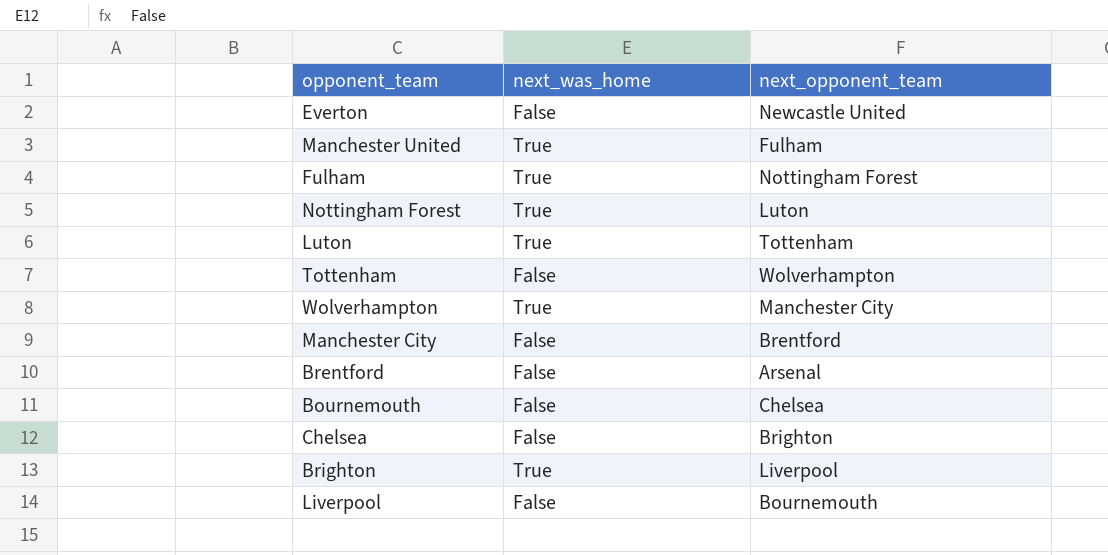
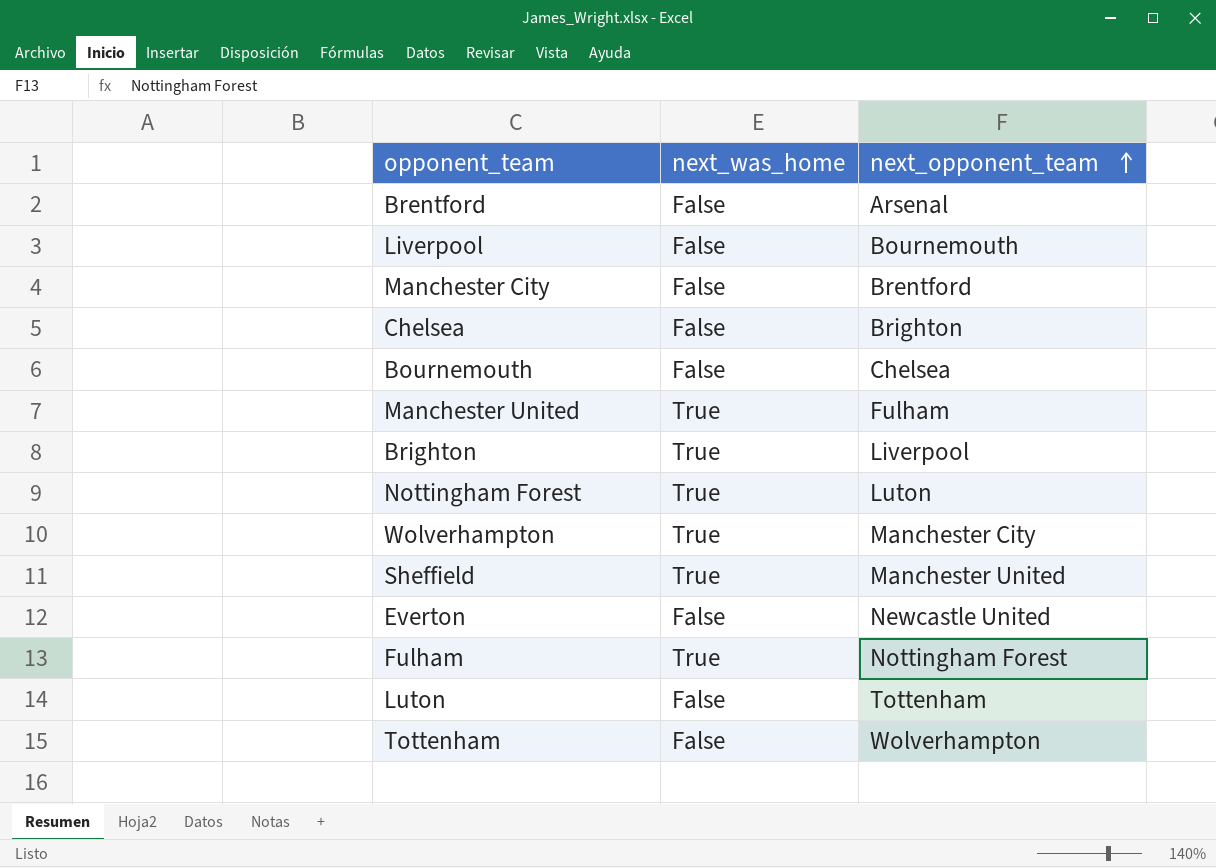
row order: none -> next_opponent_team ascending
row Sheffield: none -> True | Manchester United
Luton | next_was_home: True -> False

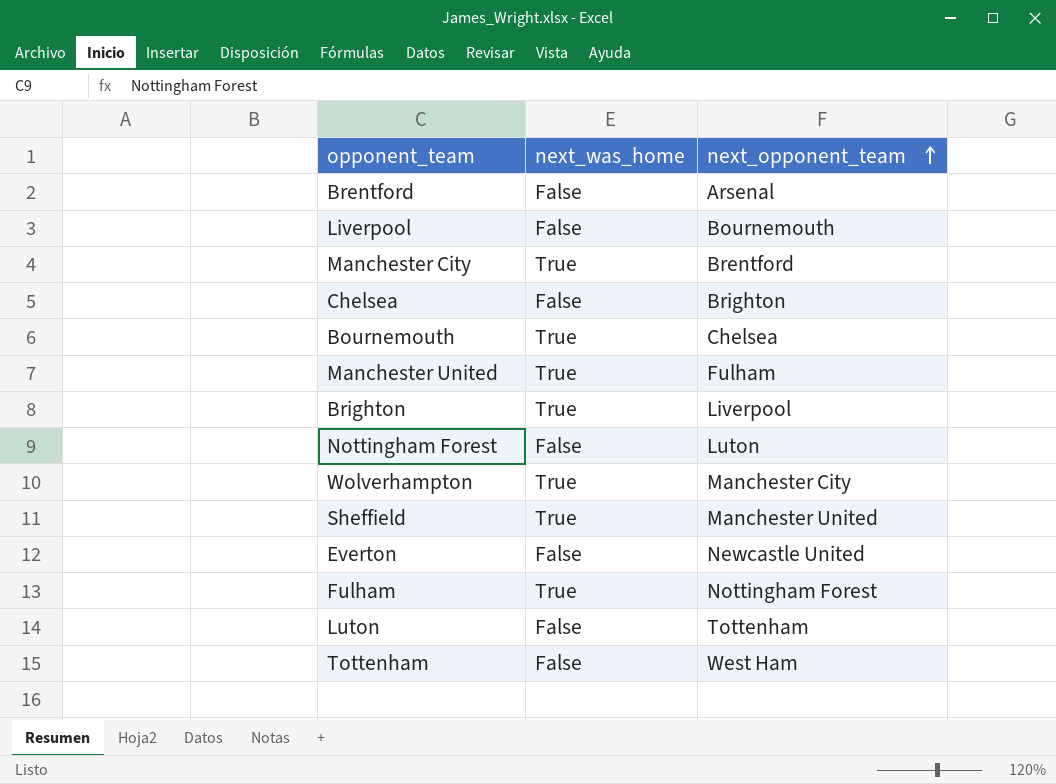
Manchester City | next_was_home: False -> True
Bournemouth | next_was_home: False -> True
Nottingham Forest | next_was_home: True -> False
Tottenham | next_opponent_team: Wolverhampton -> West Ham

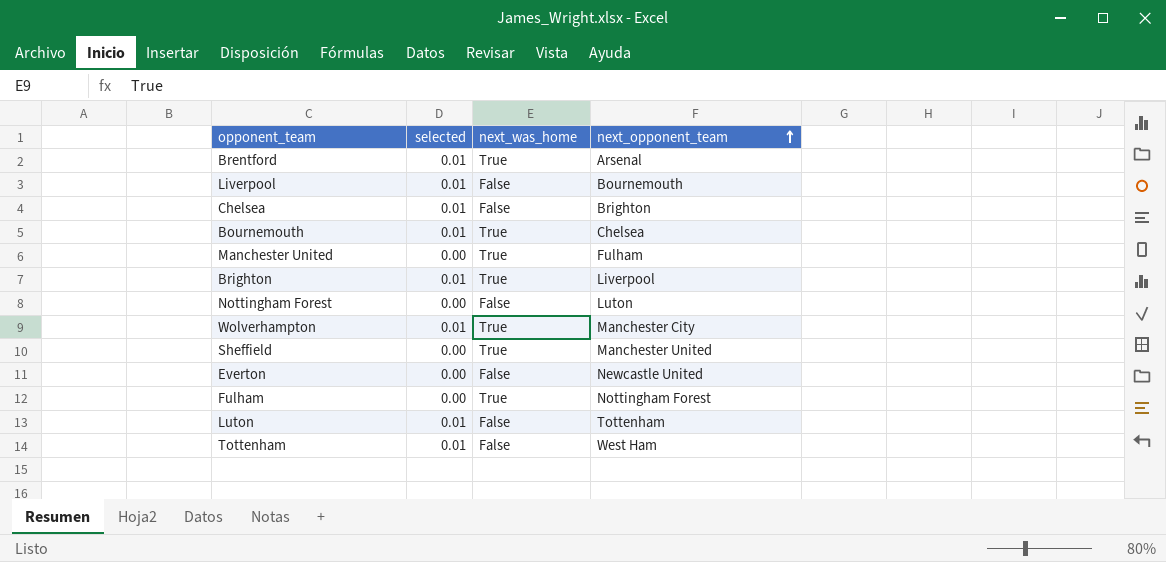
column selected | position: none -> 2
row Manchester City: True | Brentford -> none
Brentford | next_was_home: False -> True

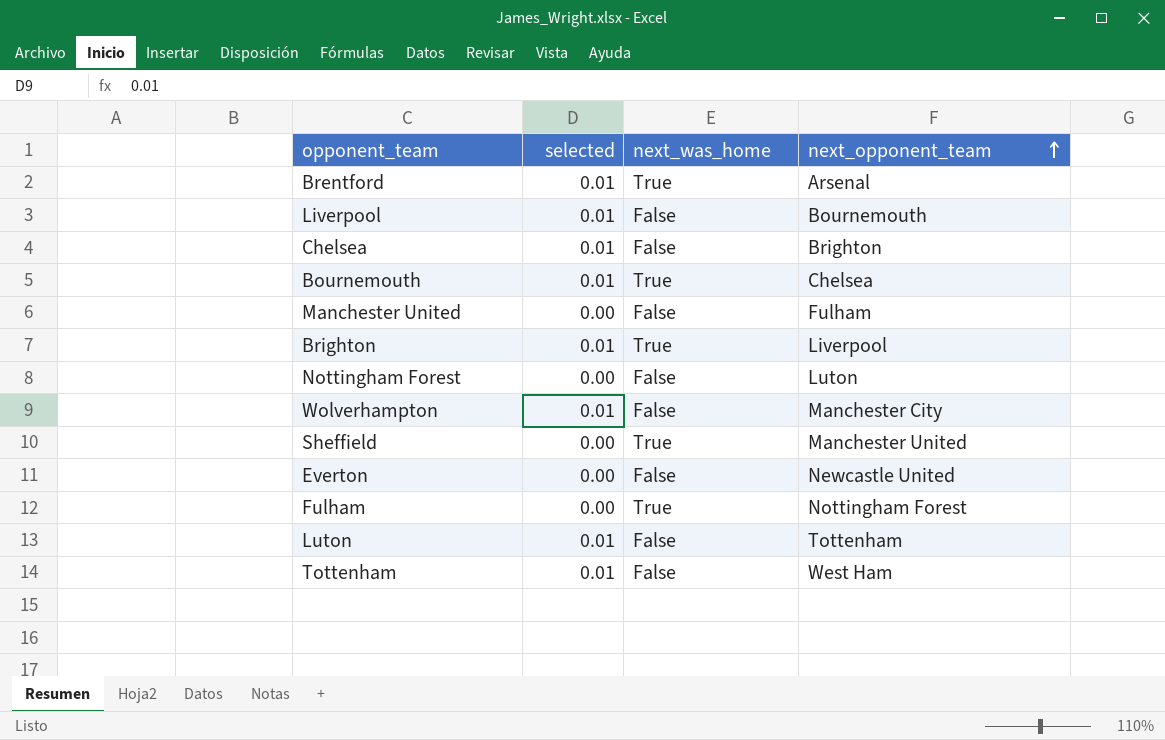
Manchester United | next_was_home: True -> False
Wolverhampton | next_was_home: True -> False

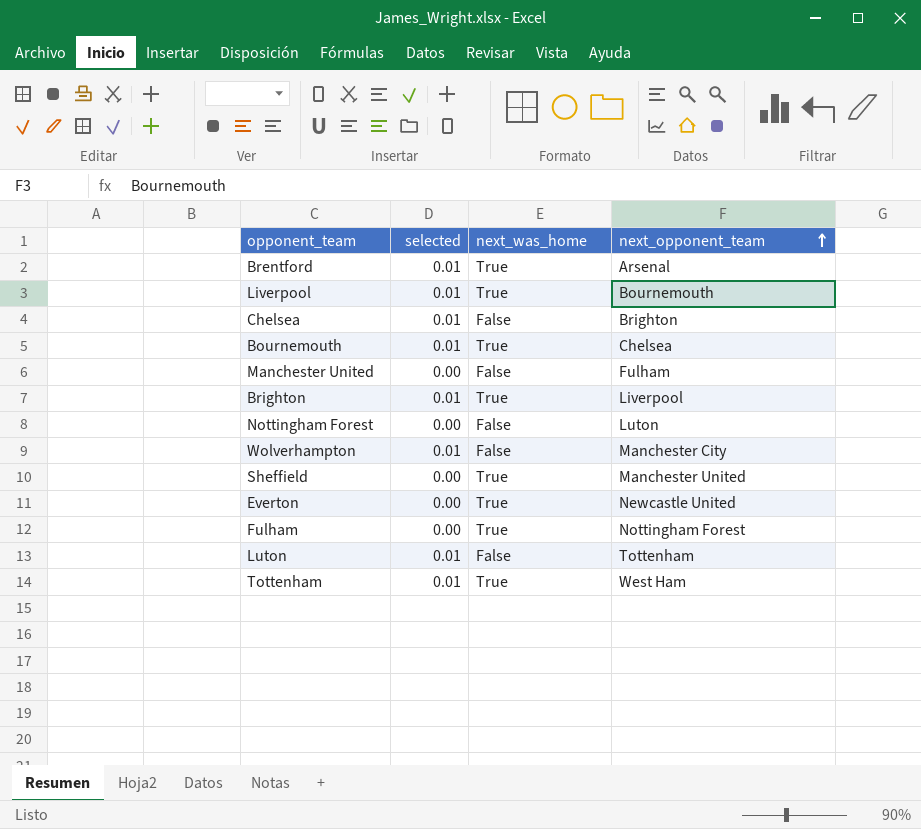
Liverpool | next_was_home: False -> True
Everton | next_was_home: False -> True
Tottenham | next_was_home: False -> True

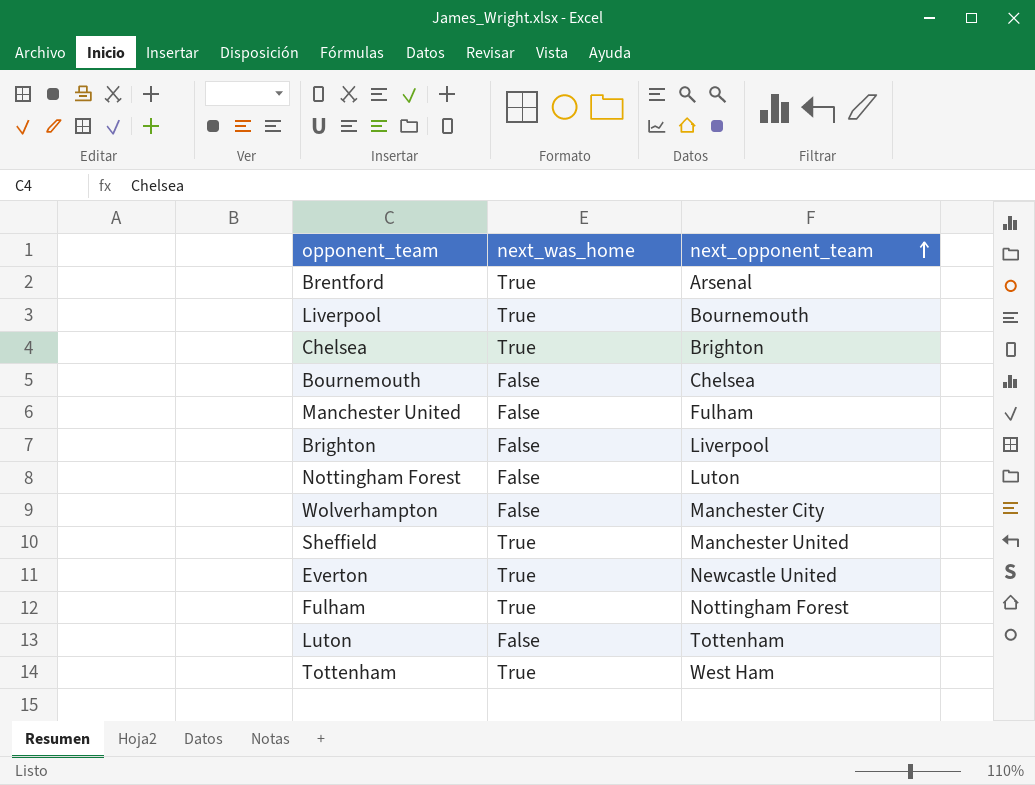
column selected | position: 2 -> none
Chelsea | next_was_home: False -> True
Bournemouth | next_was_home: True -> False
Brighton | next_was_home: True -> False

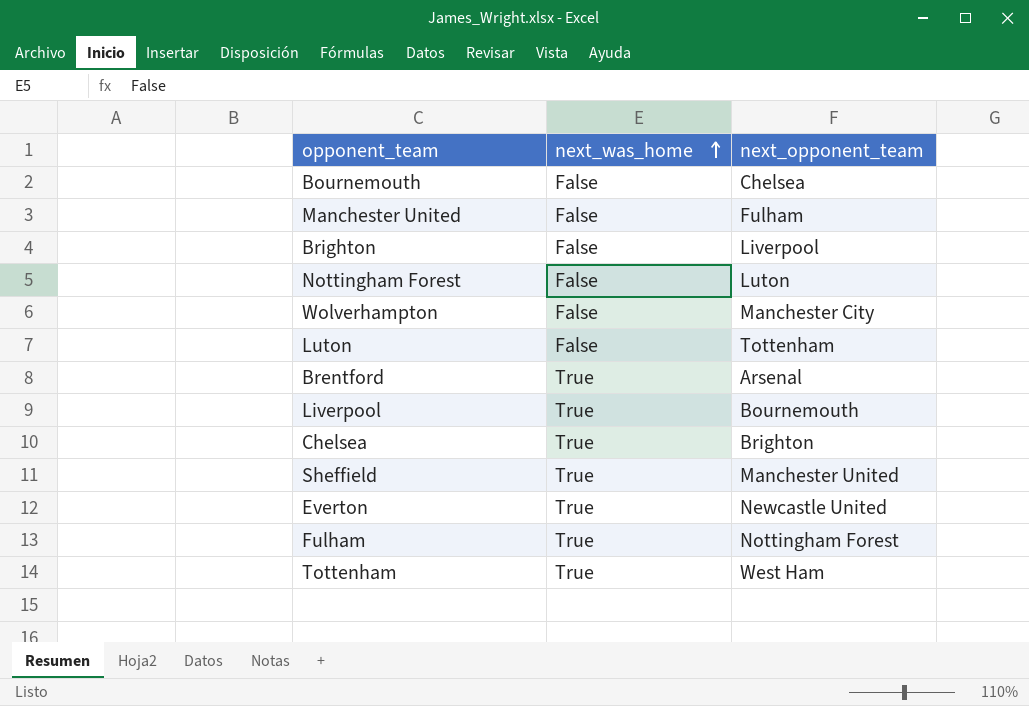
row order: next_opponent_team ascending -> next_was_home ascending

